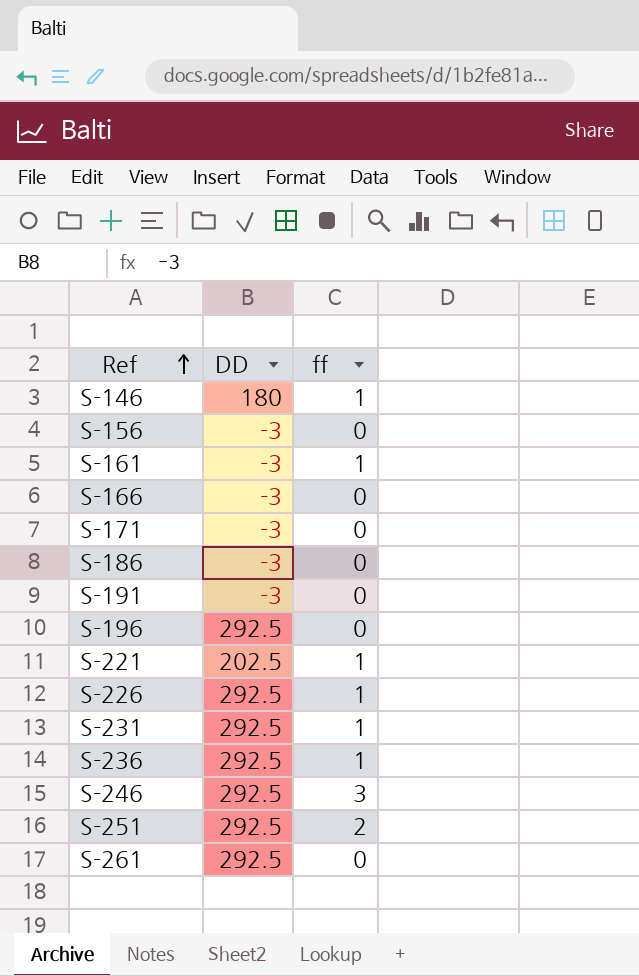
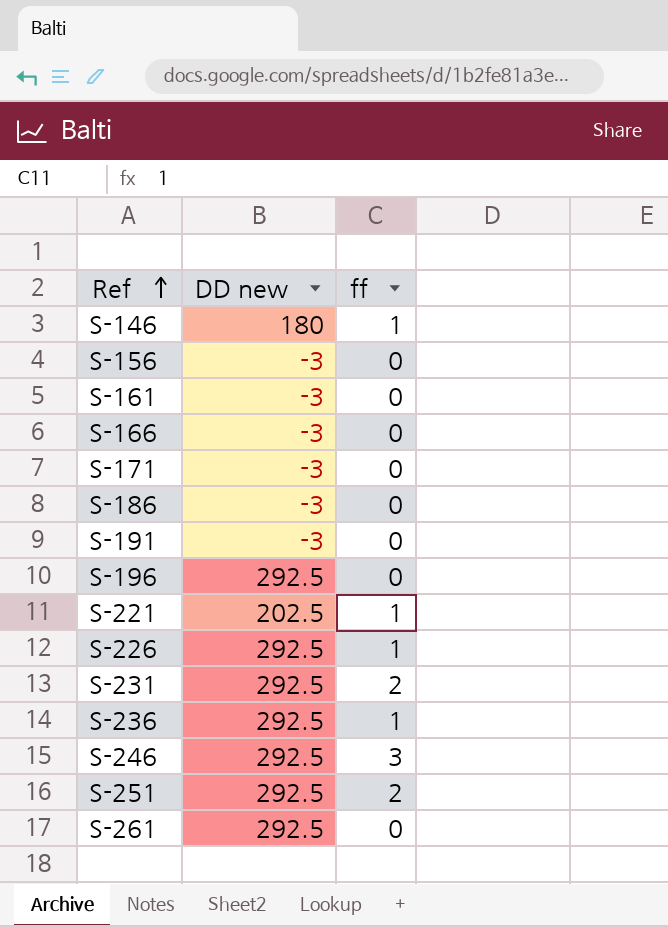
column name: DD -> DD new
S-161 | ff: 1 -> 0
S-231 | ff: 1 -> 2

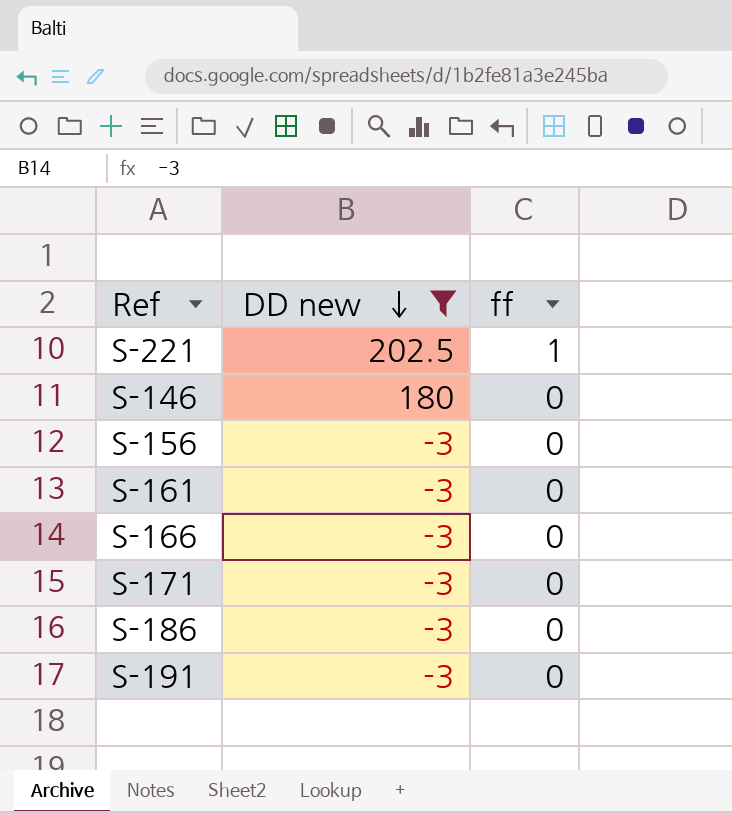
filter: none -> DD new != 292.5
row order: Ref ascending -> DD new descending
S-146 | ff: 1 -> 0

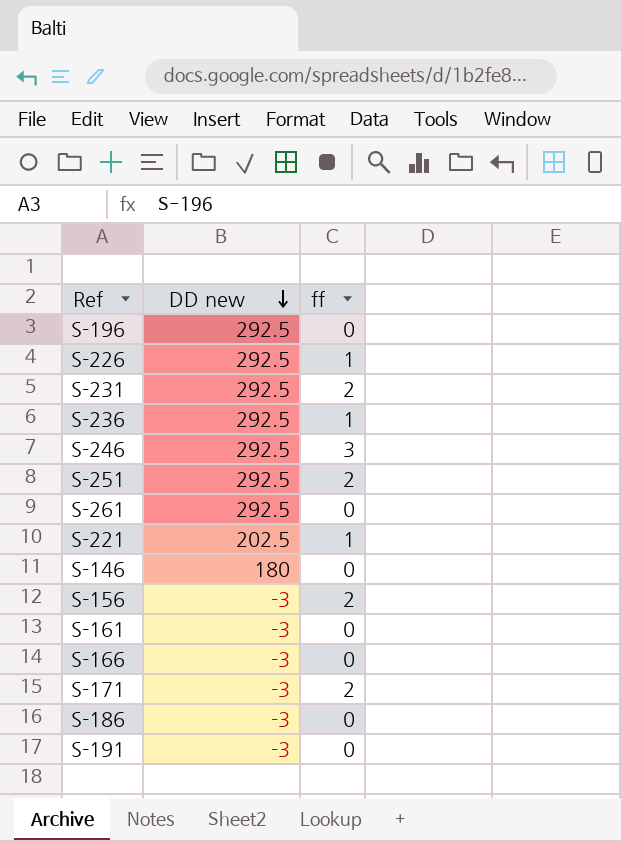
filter: DD new != 292.5 -> none
S-156 | ff: 0 -> 2
S-171 | ff: 0 -> 2

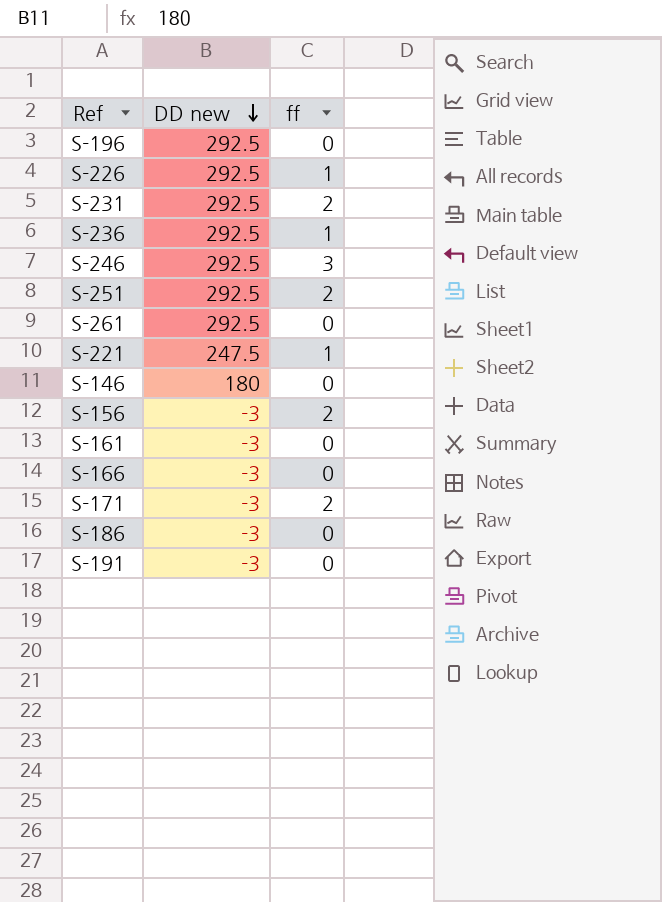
S-221 | DD new: 202.5 -> 247.5

